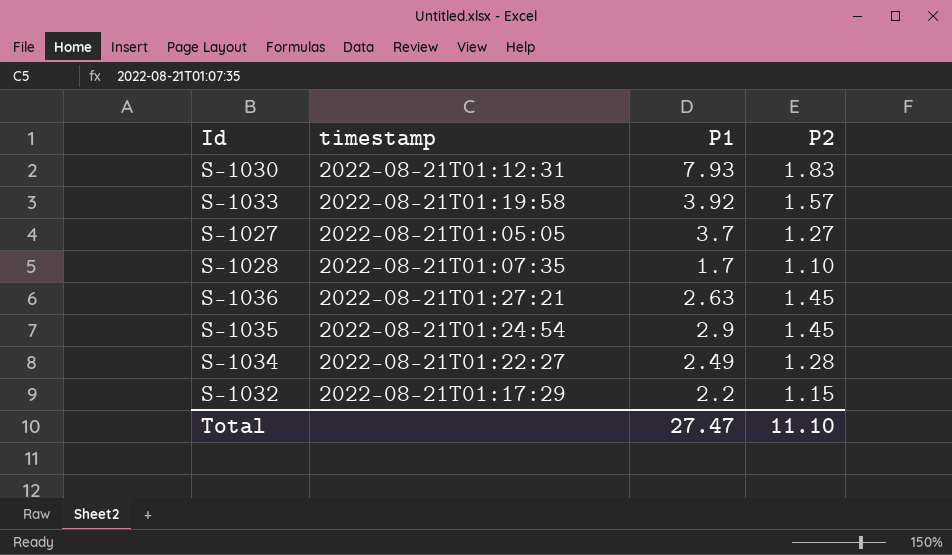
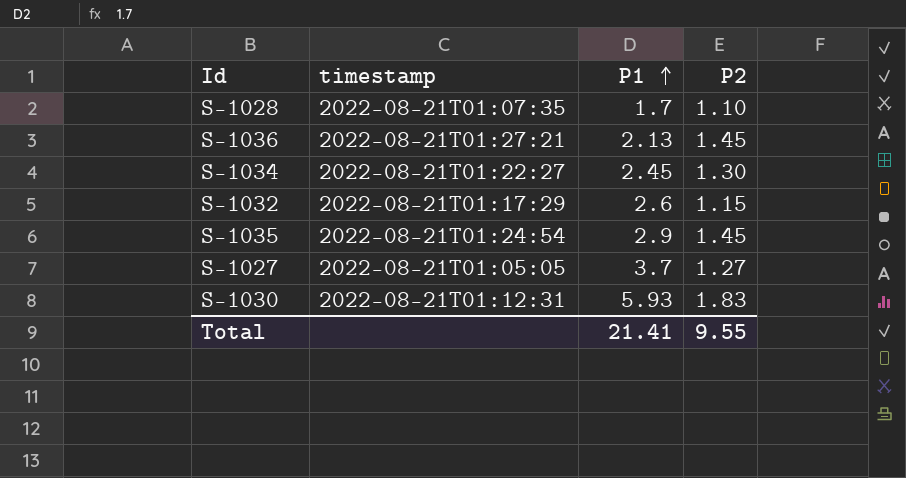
row order: none -> P1 ascending
row S-1033: 2022-08-21T01:19:58 | 3.92 | 1.57 -> none
S-1036 | P1: 2.63 -> 2.13
S-1034 | P1: 2.49 -> 2.45
S-1034 | P2: 1.28 -> 1.30
S-1032 | P1: 2.2 -> 2.6
S-1030 | P1: 7.93 -> 5.93
Total | P1: 27.47 -> 21.41
Total | P2: 11.10 -> 9.55

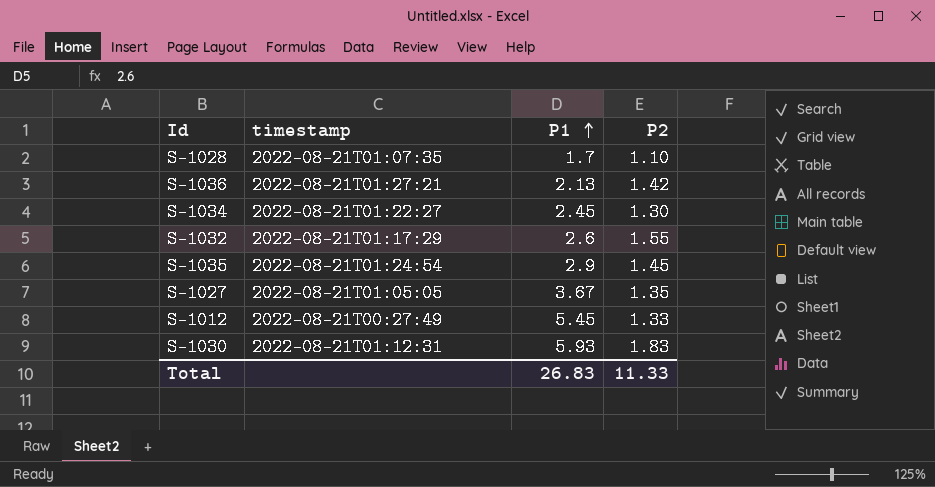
S-1036 | P2: 1.45 -> 1.42
S-1032 | P2: 1.15 -> 1.55
S-1027 | P1: 3.7 -> 3.67
S-1027 | P2: 1.27 -> 1.35
row S-1012: none -> 2022-08-21T00:27:49 | 5.45 | 1.33
Total | P1: 21.41 -> 26.83
Total | P2: 9.55 -> 11.33

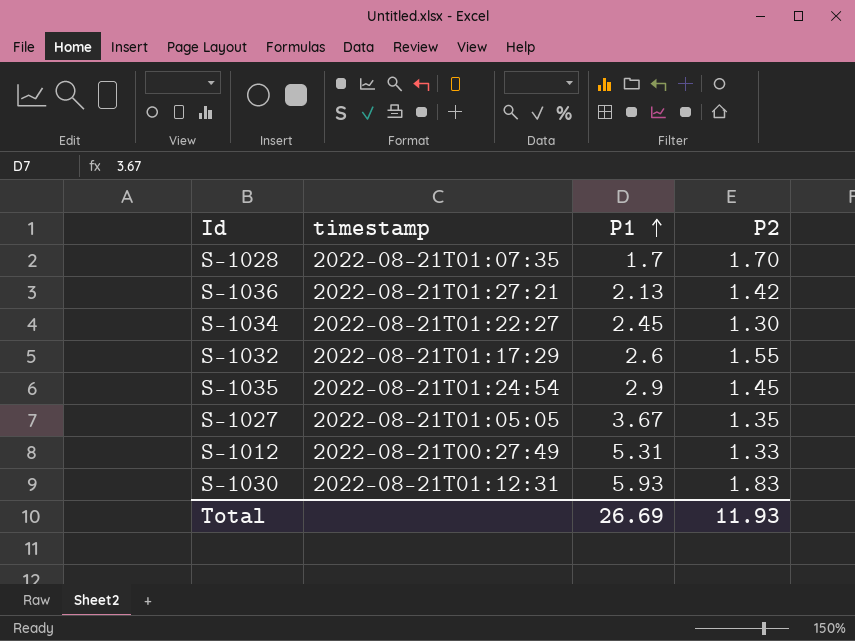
S-1028 | P2: 1.10 -> 1.70
S-1012 | P1: 5.45 -> 5.31
Total | P1: 26.83 -> 26.69
Total | P2: 11.33 -> 11.93

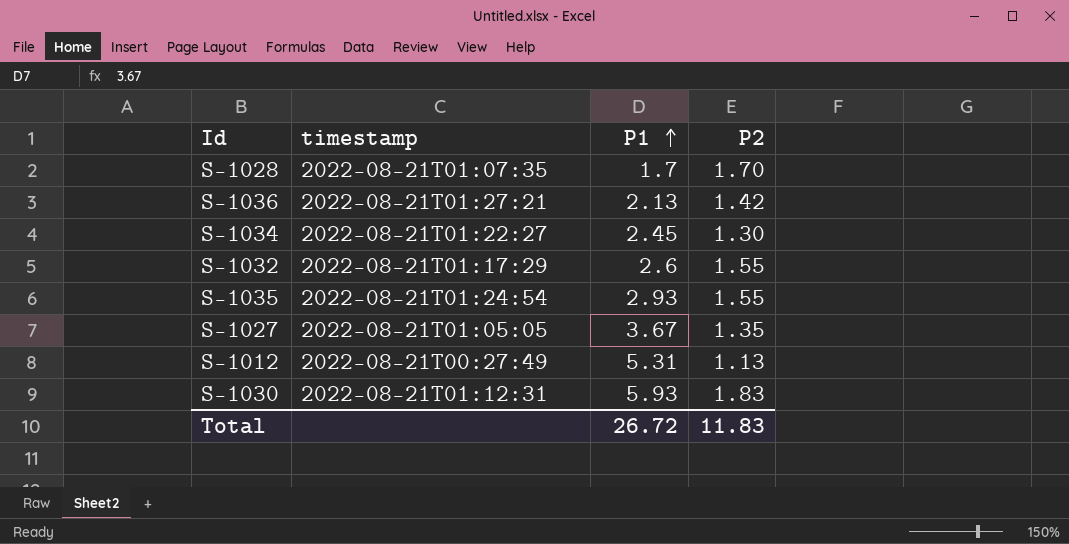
S-1035 | P1: 2.9 -> 2.93
S-1035 | P2: 1.45 -> 1.55
S-1012 | P2: 1.33 -> 1.13
Total | P1: 26.69 -> 26.72
Total | P2: 11.93 -> 11.83

